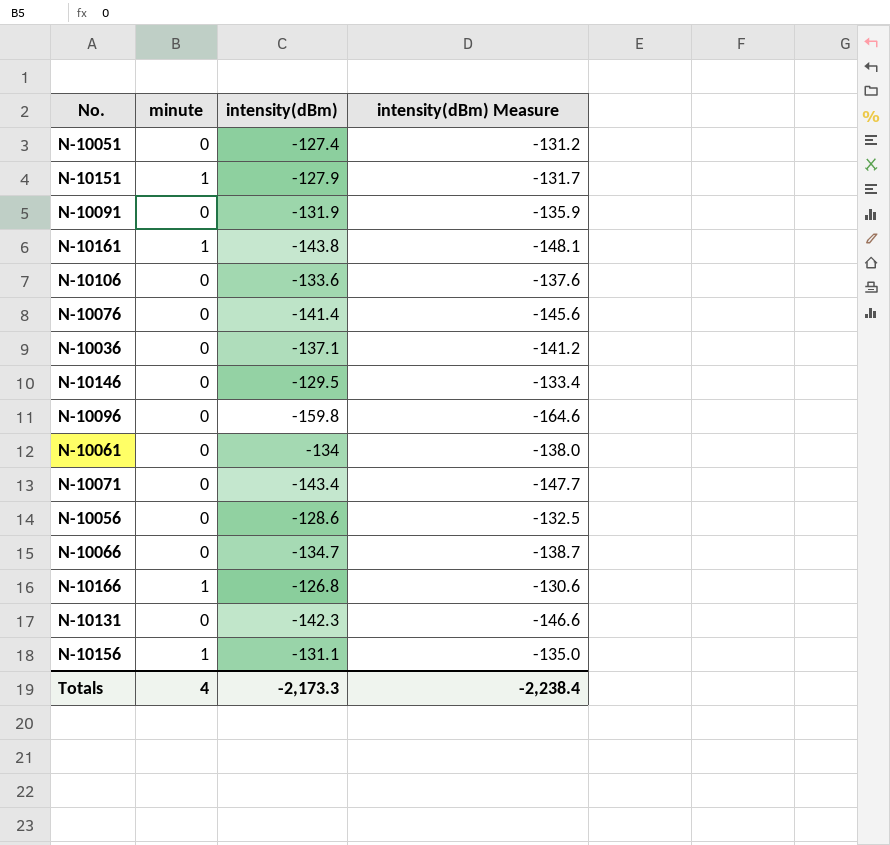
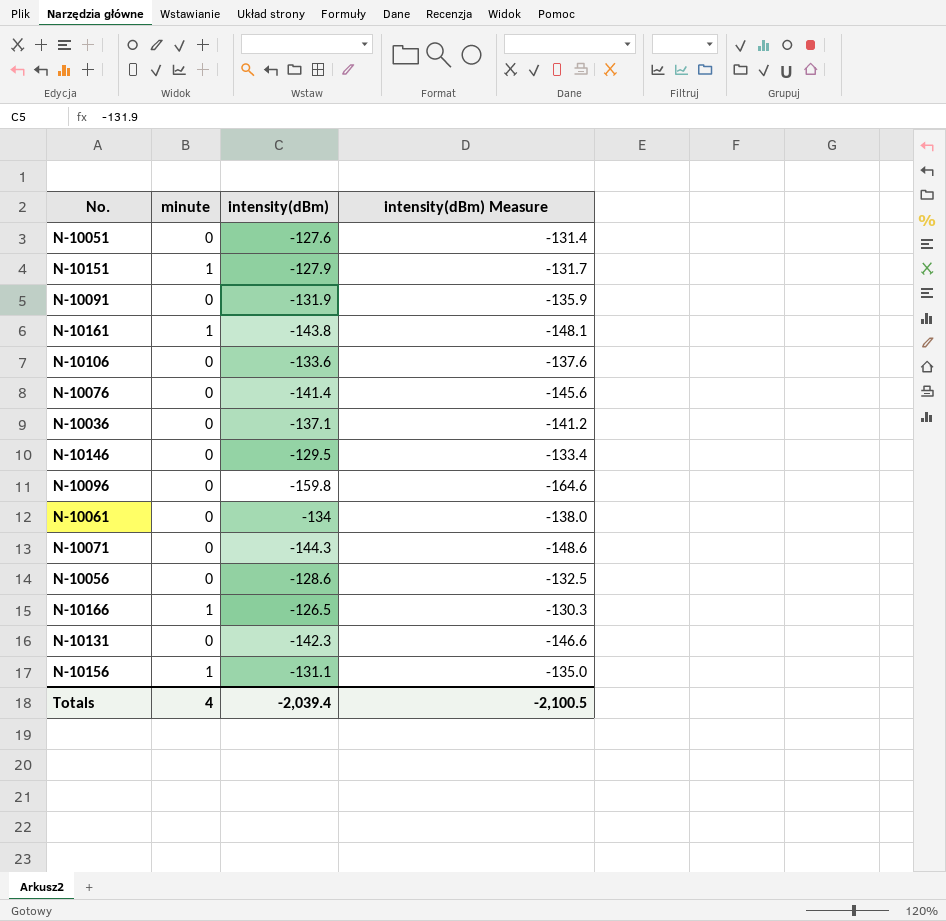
row N-10066: 0 | -134.7 | -138.7 -> none
N-10051 | intensity(dBm): -127.4 -> -127.6
N-10051 | intensity(dBm) Measure: -131.2 -> -131.4
N-10071 | intensity(dBm): -143.4 -> -144.3
N-10071 | intensity(dBm) Measure: -147.7 -> -148.6
N-10166 | intensity(dBm): -126.8 -> -126.5
N-10166 | intensity(dBm) Measure: -130.6 -> -130.3
Totals | intensity(dBm): -2,173.3 -> -2,039.4
Totals | intensity(dBm) Measure: -2,238.4 -> -2,100.5

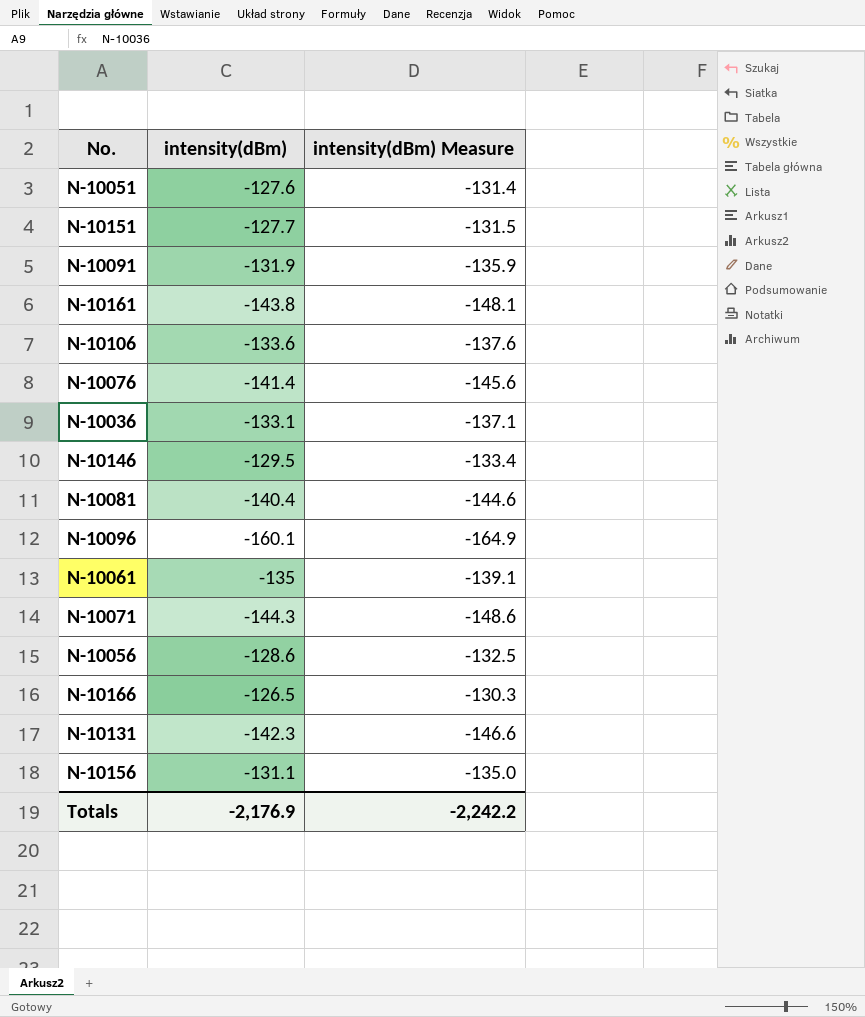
column minute | position: 2 -> none
N-10151 | intensity(dBm): -127.9 -> -127.7
N-10151 | intensity(dBm) Measure: -131.7 -> -131.5
N-10036 | intensity(dBm): -137.1 -> -133.1
N-10036 | intensity(dBm) Measure: -141.2 -> -137.1
row N-10081: none -> -140.4 | -144.6
N-10096 | intensity(dBm): -159.8 -> -160.1
N-10096 | intensity(dBm) Measure: -164.6 -> -164.9
N-10061 | intensity(dBm): -134 -> -135
N-10061 | intensity(dBm) Measure: -138.0 -> -139.1
Totals | intensity(dBm): -2,039.4 -> -2,176.9
Totals | intensity(dBm) Measure: -2,100.5 -> -2,242.2

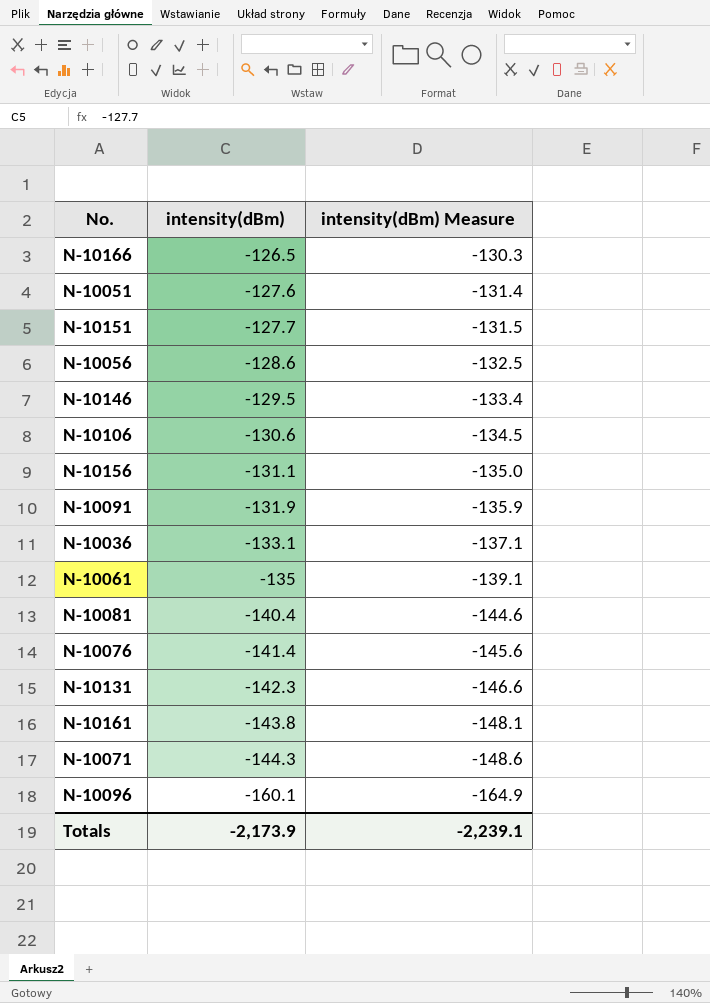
row order: none -> intensity(dBm) descending
N-10106 | intensity(dBm): -133.6 -> -130.6
N-10106 | intensity(dBm) Measure: -137.6 -> -134.5
Totals | intensity(dBm): -2,176.9 -> -2,173.9
Totals | intensity(dBm) Measure: -2,242.2 -> -2,239.1

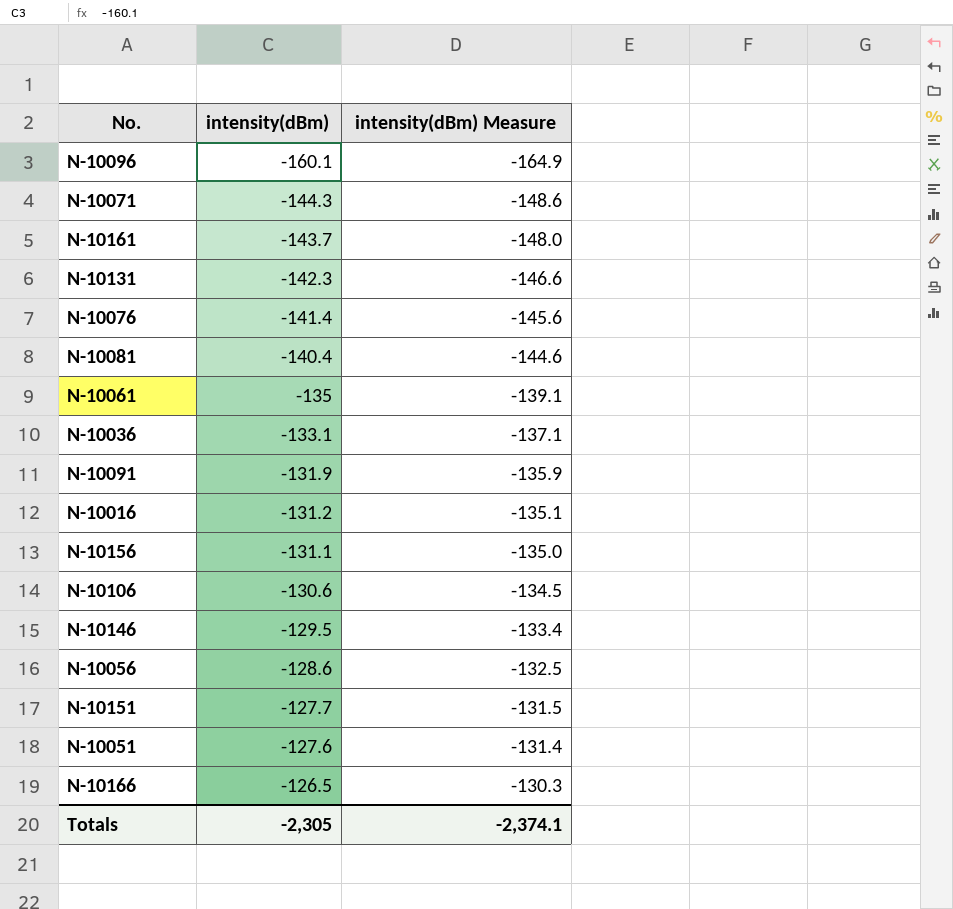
row order: intensity(dBm) descending -> intensity(dBm) ascending
N-10161 | intensity(dBm): -143.8 -> -143.7
N-10161 | intensity(dBm) Measure: -148.1 -> -148.0
row N-10016: none -> -131.2 | -135.1
Totals | intensity(dBm): -2,173.9 -> -2,305
Totals | intensity(dBm) Measure: -2,239.1 -> -2,374.1

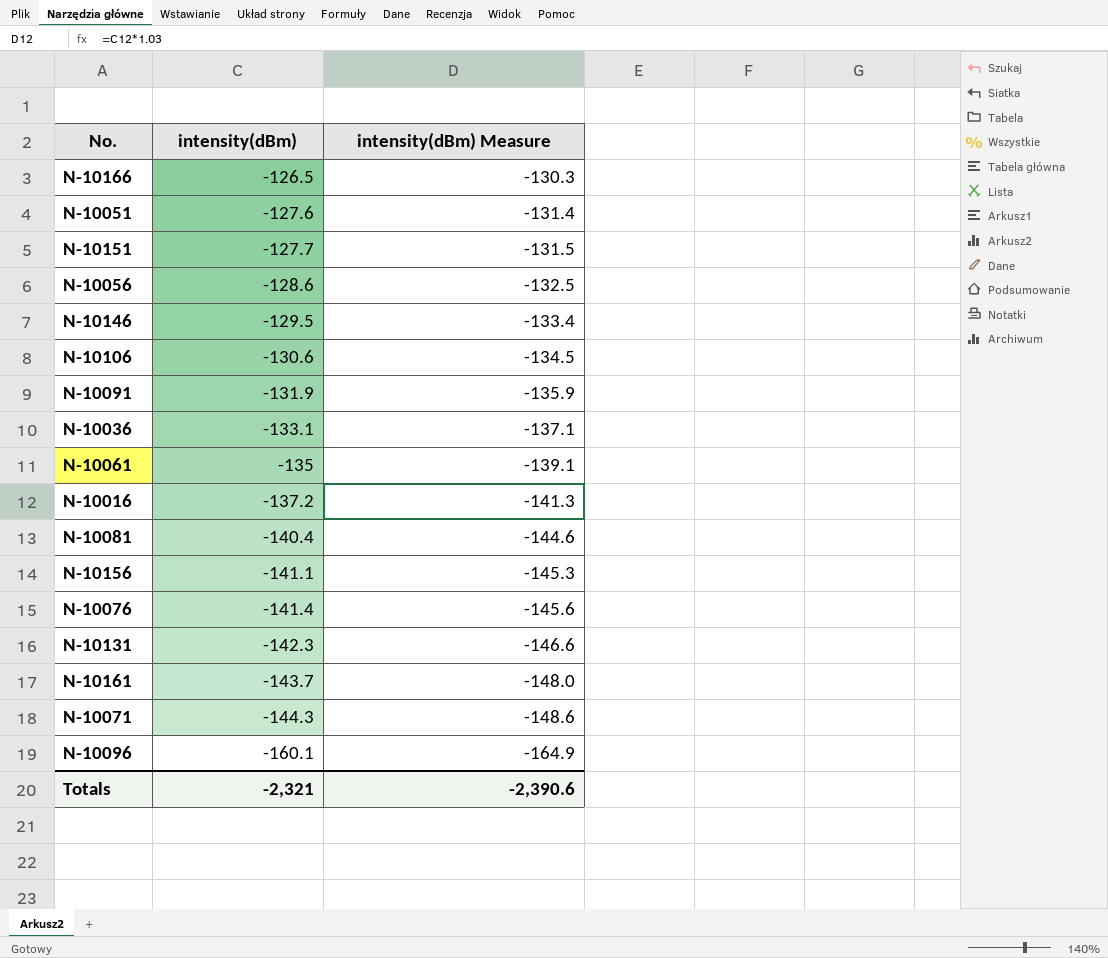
row order: intensity(dBm) ascending -> intensity(dBm) descending
N-10016 | intensity(dBm): -131.2 -> -137.2
N-10016 | intensity(dBm) Measure: -135.1 -> -141.3
N-10156 | intensity(dBm): -131.1 -> -141.1
N-10156 | intensity(dBm) Measure: -135.0 -> -145.3
Totals | intensity(dBm): -2,305 -> -2,321
Totals | intensity(dBm) Measure: -2,374.1 -> -2,390.6

